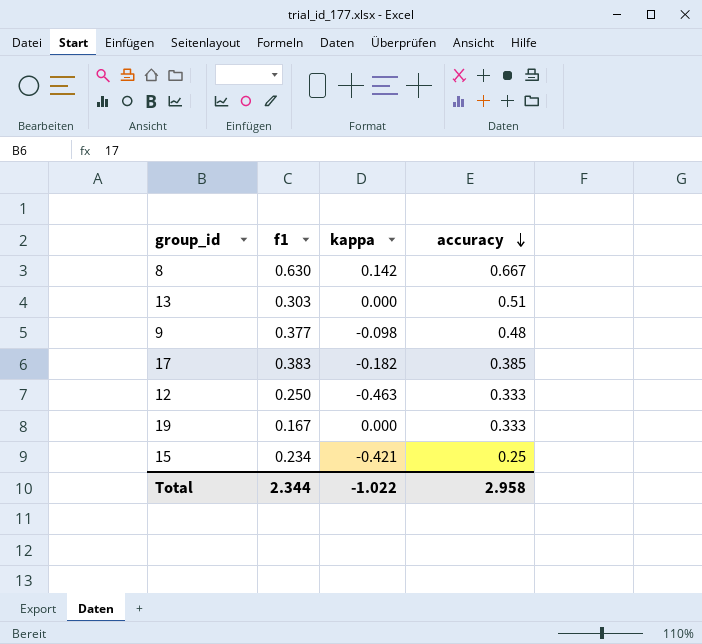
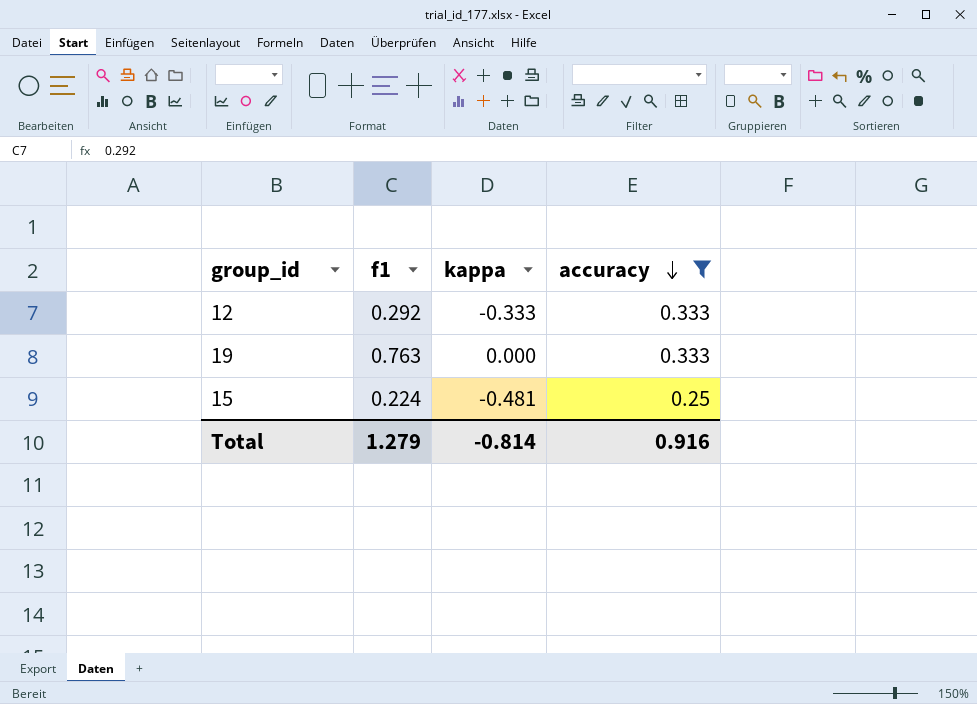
filter: none -> accuracy <= 0.333
12 | f1: 0.250 -> 0.292
12 | kappa: -0.463 -> -0.333
19 | f1: 0.167 -> 0.763
15 | f1: 0.234 -> 0.224
15 | kappa: -0.421 -> -0.481
Total | f1: 2.344 -> 1.279
Total | kappa: -1.022 -> -0.814
Total | accuracy: 2.958 -> 0.916

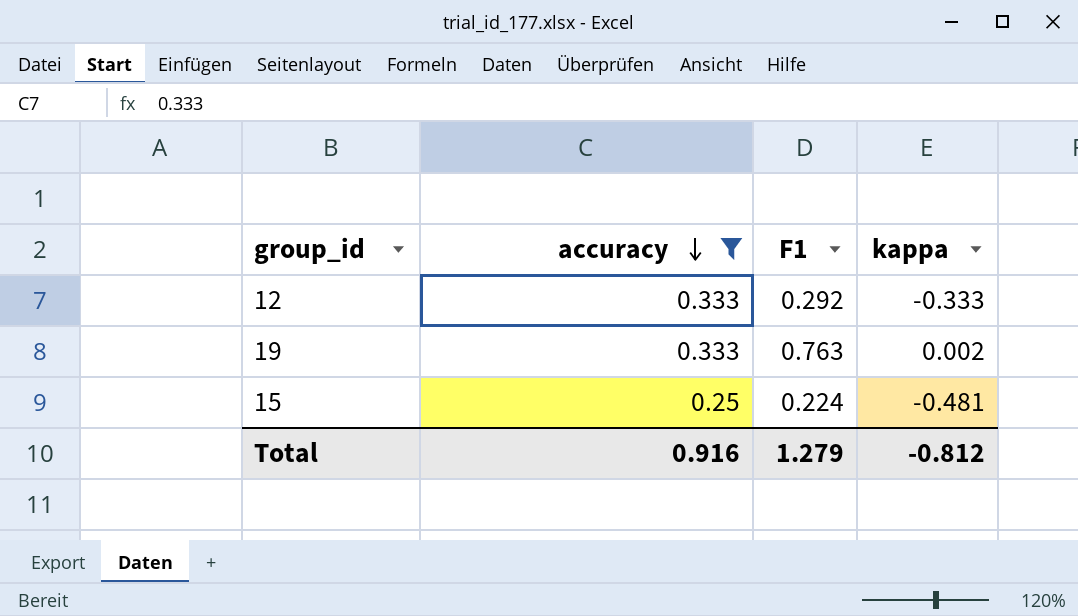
column accuracy | position: 4 -> 2
column name: f1 -> F1
19 | kappa: 0.000 -> 0.002
Total | kappa: -0.814 -> -0.812

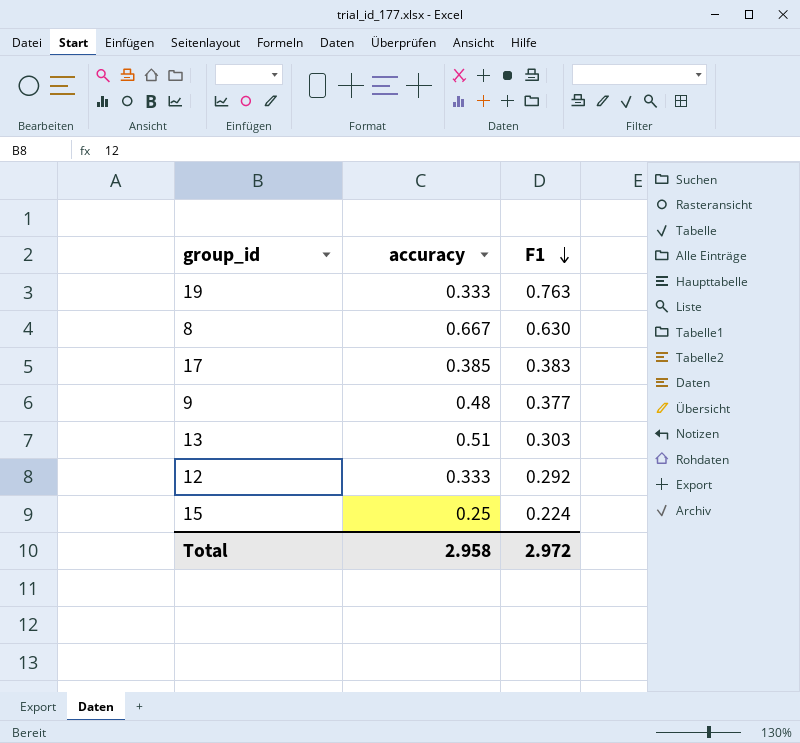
filter: accuracy <= 0.333 -> none
row order: accuracy descending -> F1 descending
column kappa | position: 4 -> none
Total | accuracy: 0.916 -> 2.958
Total | F1: 1.279 -> 2.972

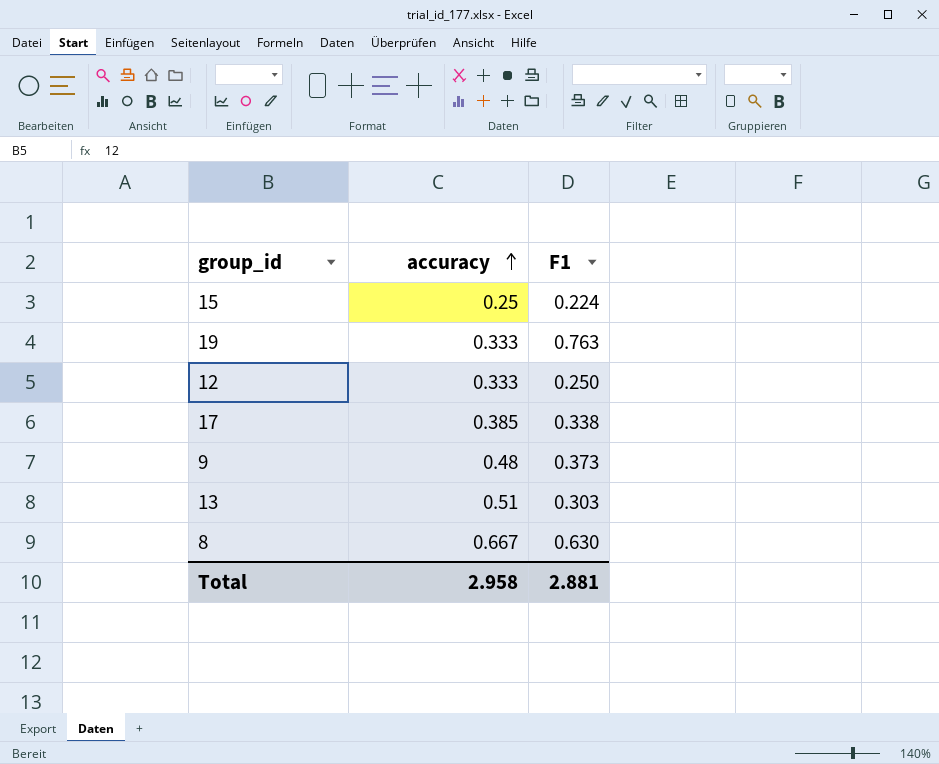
row order: F1 descending -> accuracy ascending
12 | F1: 0.292 -> 0.250
17 | F1: 0.383 -> 0.338
9 | F1: 0.377 -> 0.373
Total | F1: 2.972 -> 2.881

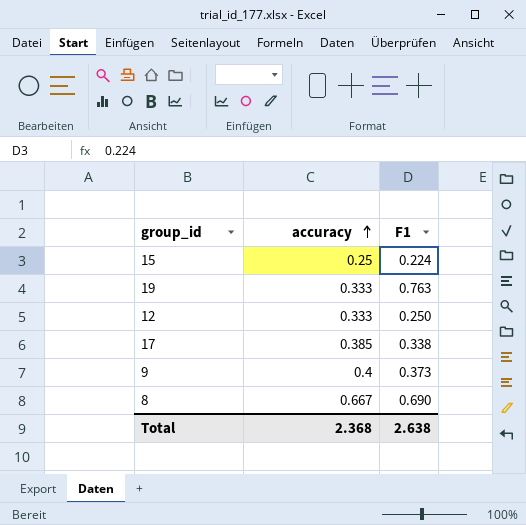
row 13: 0.51 | 0.303 -> none
9 | accuracy: 0.48 -> 0.4
8 | F1: 0.630 -> 0.690
Total | accuracy: 2.958 -> 2.368
Total | F1: 2.881 -> 2.638

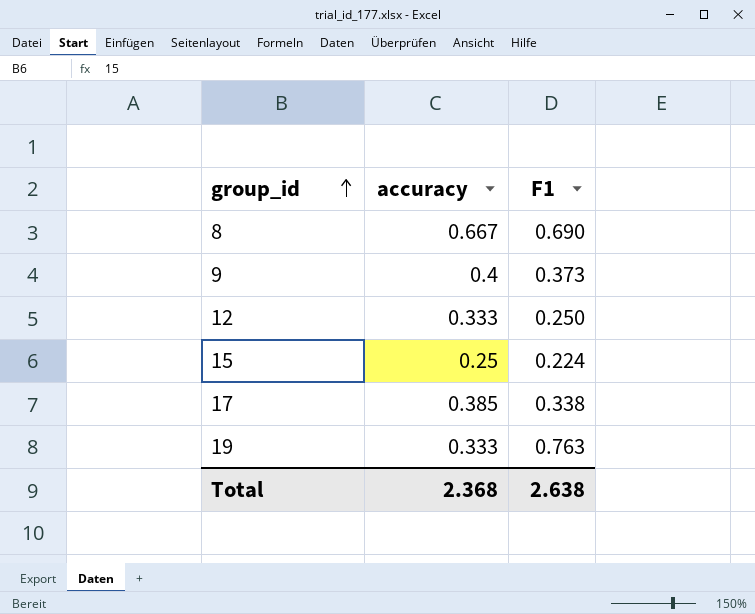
row order: accuracy ascending -> group_id ascending

